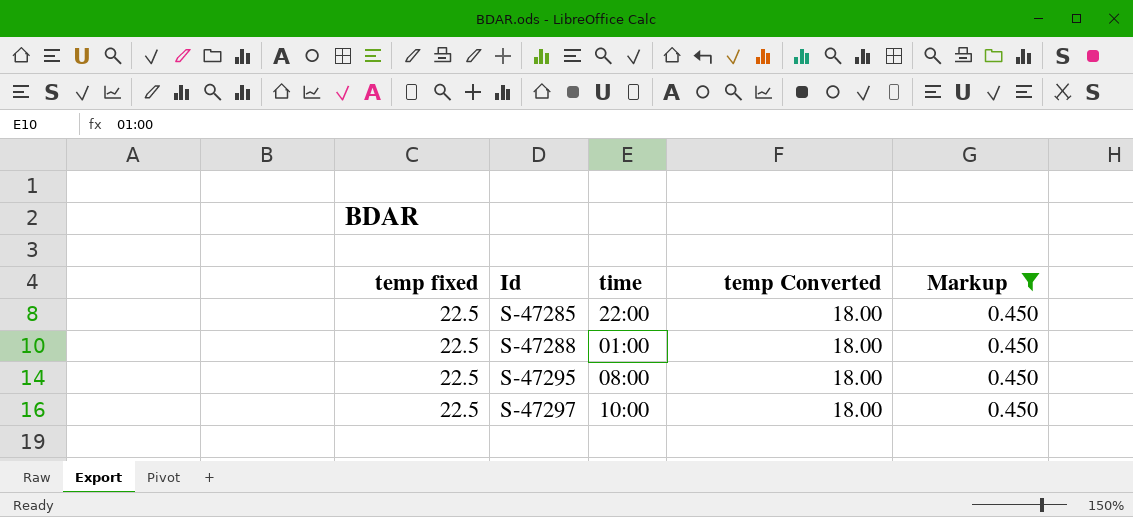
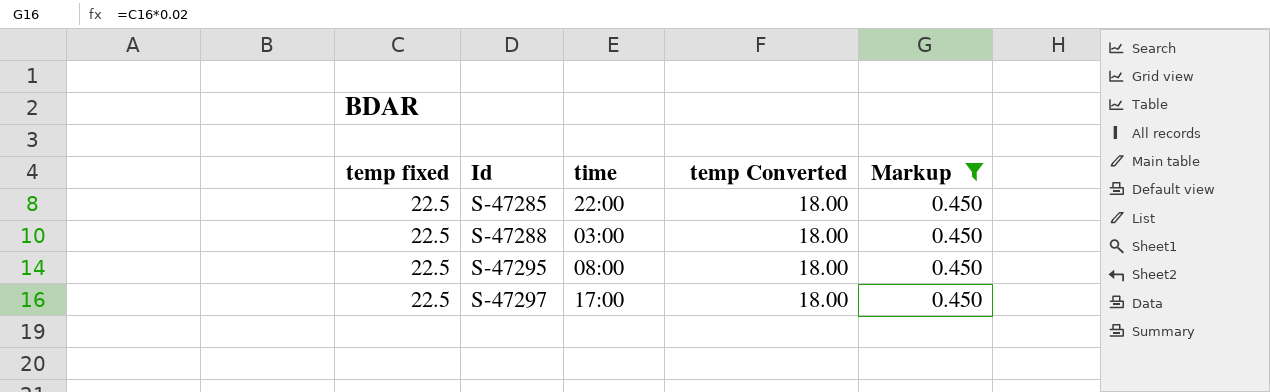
S-47288 | time: 01:00 -> 03:00
S-47297 | time: 10:00 -> 17:00

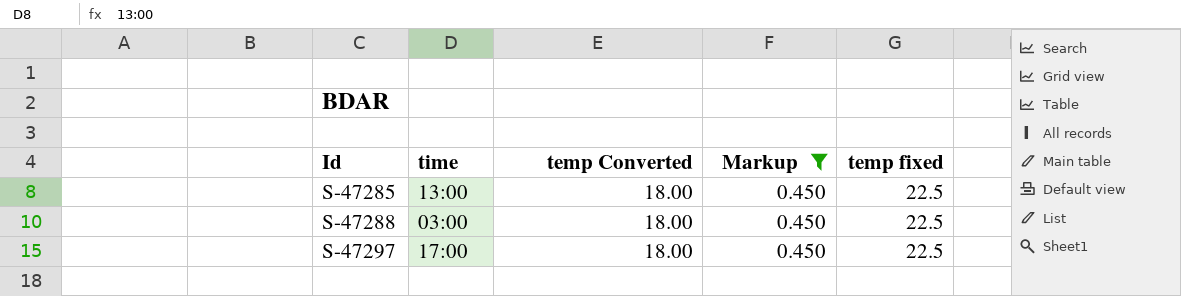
column temp fixed | position: 1 -> 5
row S-47295: 22.5 | 08:00 | 18.00 | 0.450 -> none
S-47285 | time: 22:00 -> 13:00

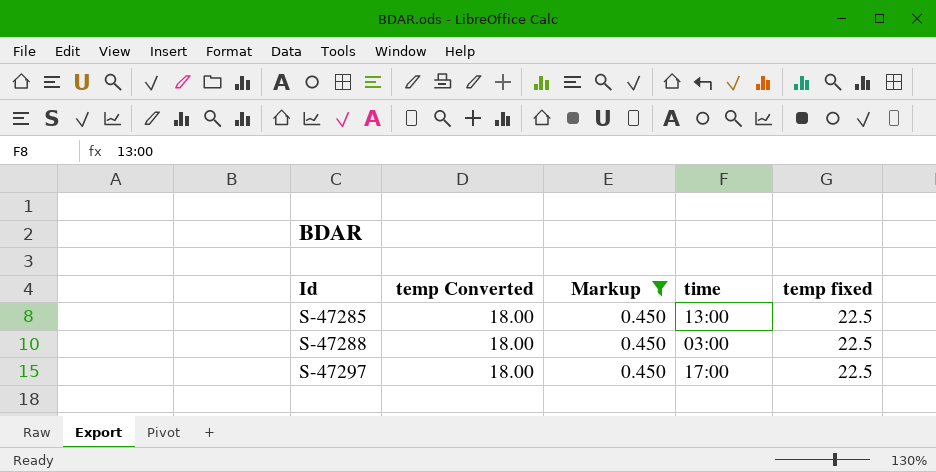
column time | position: 2 -> 4

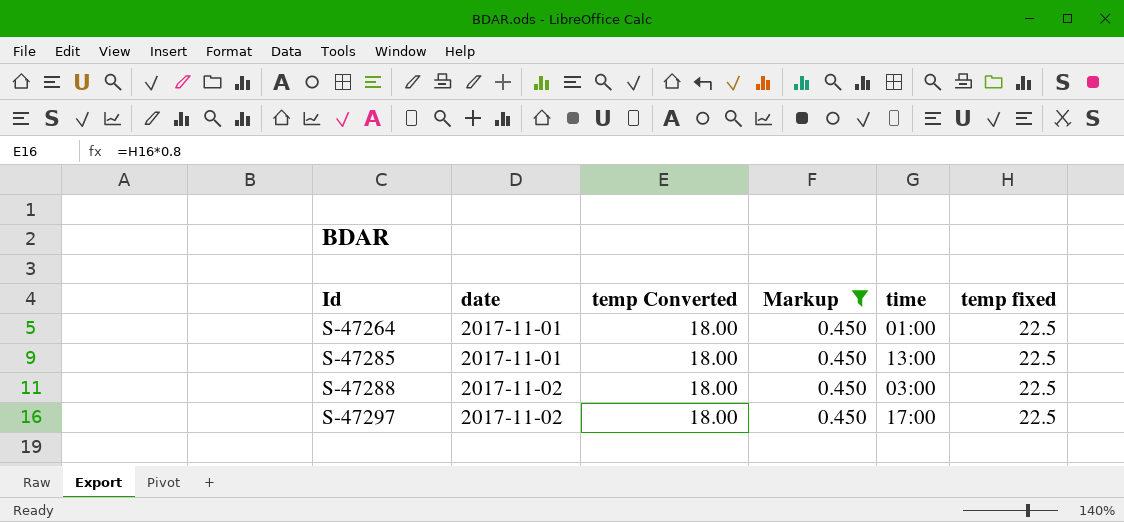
column date | position: none -> 2
row S-47264: none -> 2017-11-01 | 18.00 | 0.450 | 01:00 | 22.5

